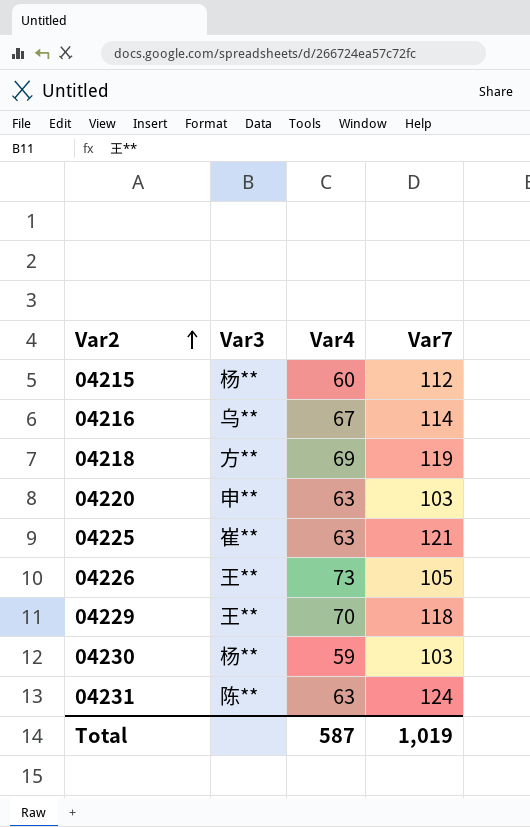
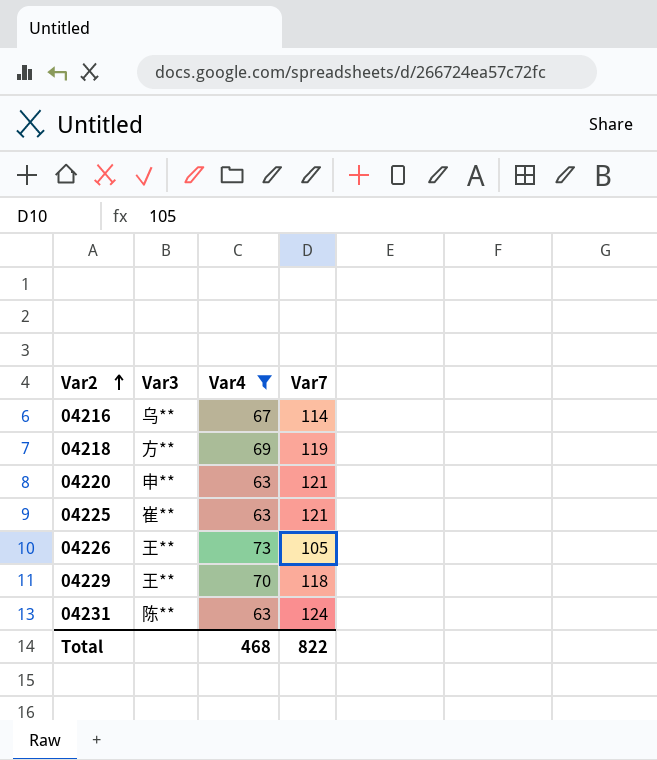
filter: none -> Var4 >= 63
04220 | Var7: 103 -> 121
Total | Var4: 587 -> 468
Total | Var7: 1,019 -> 822

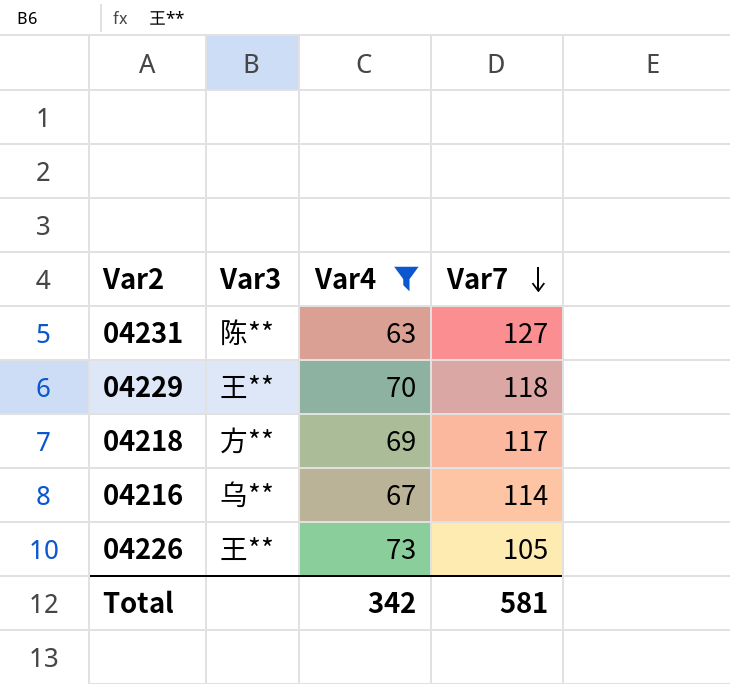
row order: Var2 ascending -> Var7 descending
row 04220: 申** | 63 | 121 -> none
row 04225: 崔** | 63 | 121 -> none
04231 | Var7: 124 -> 127
04218 | Var7: 119 -> 117
Total | Var4: 468 -> 342
Total | Var7: 822 -> 581

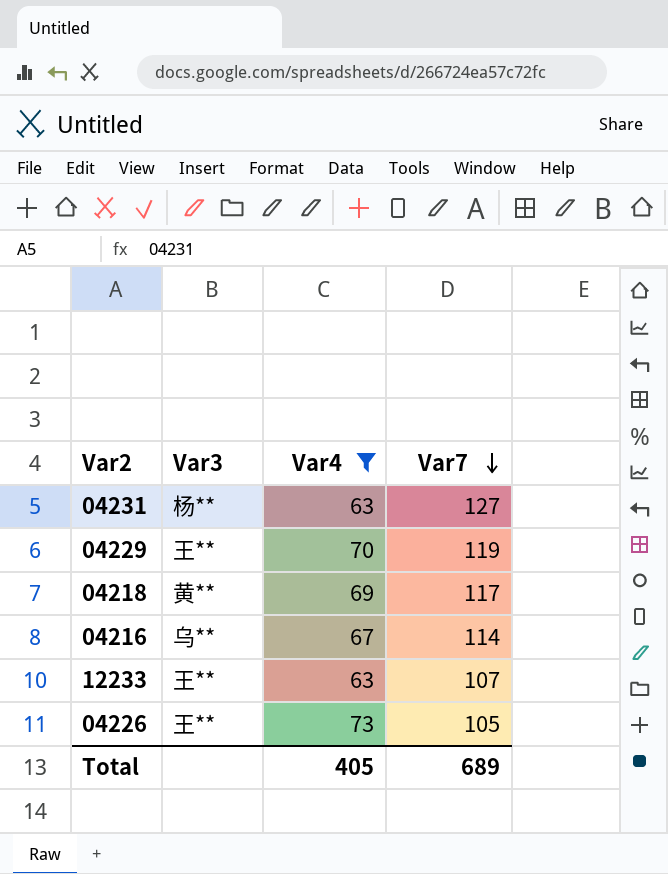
04231 | Var3: 陈** -> 杨**
04229 | Var7: 118 -> 119
04218 | Var3: 方** -> 黄**
row 12233: none -> 王** | 63 | 107
Total | Var4: 342 -> 405
Total | Var7: 581 -> 689

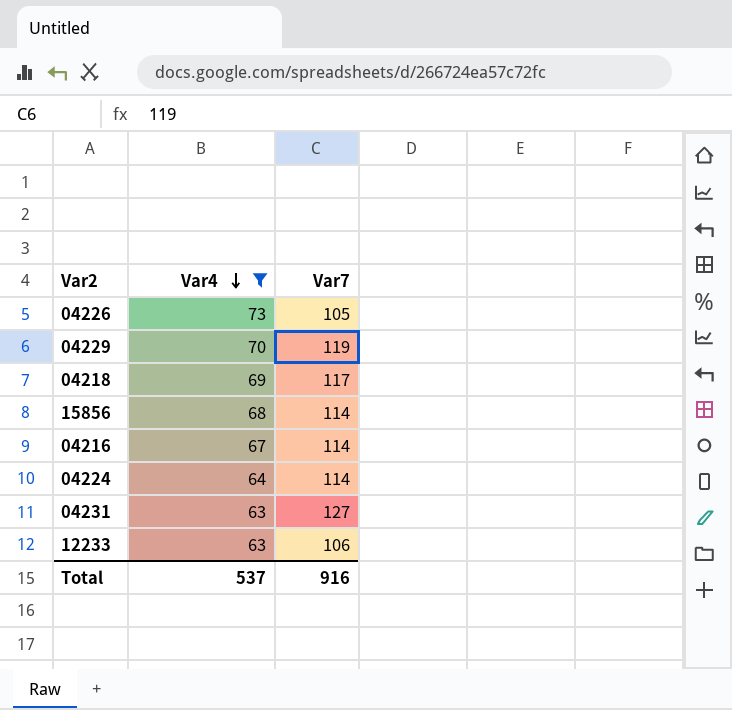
row order: Var7 descending -> Var4 descending
column Var3 | position: 2 -> none
row 15856: none -> 68 | 114
row 04224: none -> 64 | 114
12233 | Var7: 107 -> 106
Total | Var4: 405 -> 537
Total | Var7: 689 -> 916

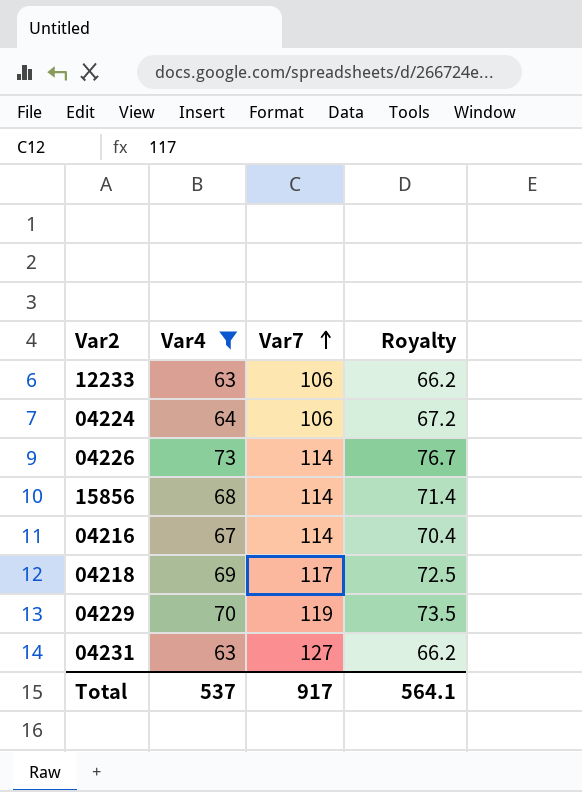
row order: Var4 descending -> Var7 ascending
column Royalty | formula: none -> [Var4] * 1.05
04224 | Var7: 114 -> 106
04226 | Var7: 105 -> 114
Total | Var7: 916 -> 917

